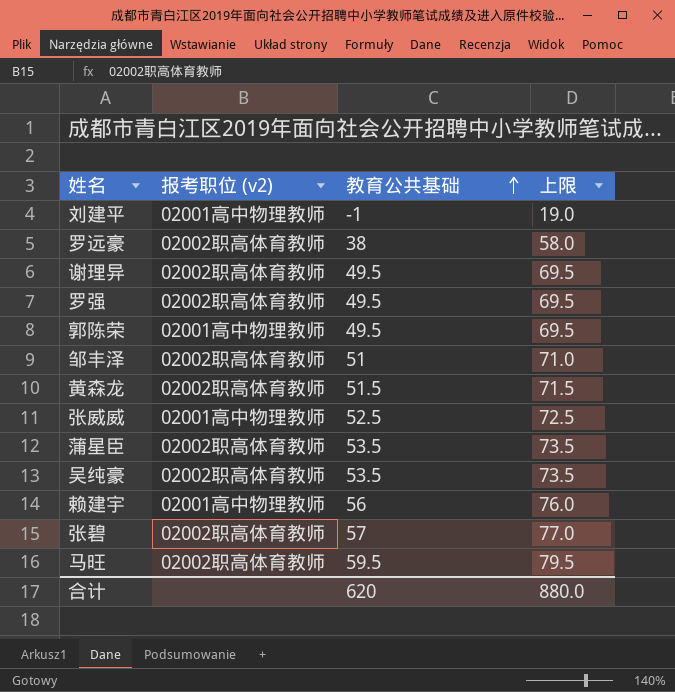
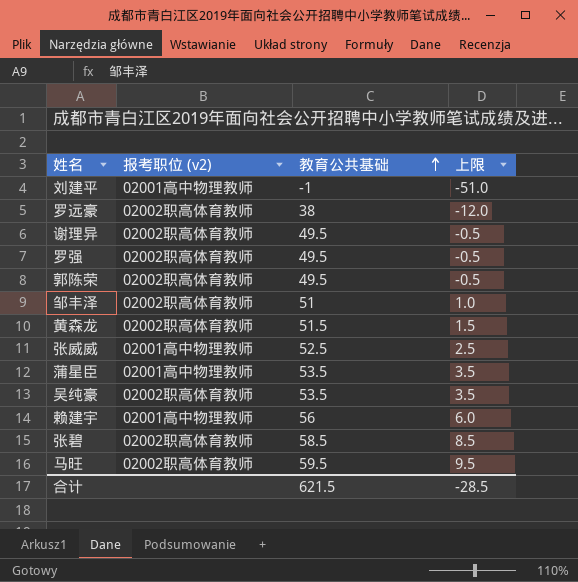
column 上限 | formula: [教育公共基础] + 20 -> [教育公共基础] - 50
郭陈荣 | 报考职位 (v2): 02001高中物理教师 -> 02002职高体育教师
蒲星臣 | 报考职位 (v2): 02002职高体育教师 -> 02001高中物理教师
张碧 | 教育公共基础: 57 -> 58.5
合计 | 教育公共基础: 620 -> 621.5
合计 | 上限: 880.0 -> -28.5

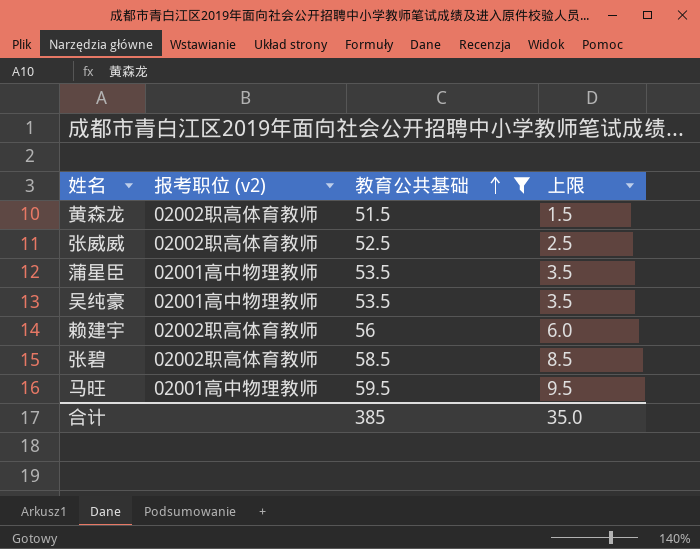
filter: none -> 教育公共基础 >= 51.5
张威威 | 报考职位 (v2): 02001高中物理教师 -> 02002职高体育教师
吴纯豪 | 报考职位 (v2): 02002职高体育教师 -> 02001高中物理教师
赖建宇 | 报考职位 (v2): 02001高中物理教师 -> 02002职高体育教师
马旺 | 报考职位 (v2): 02002职高体育教师 -> 02001高中物理教师
合计 | 教育公共基础: 621.5 -> 385
合计 | 上限: -28.5 -> 35.0

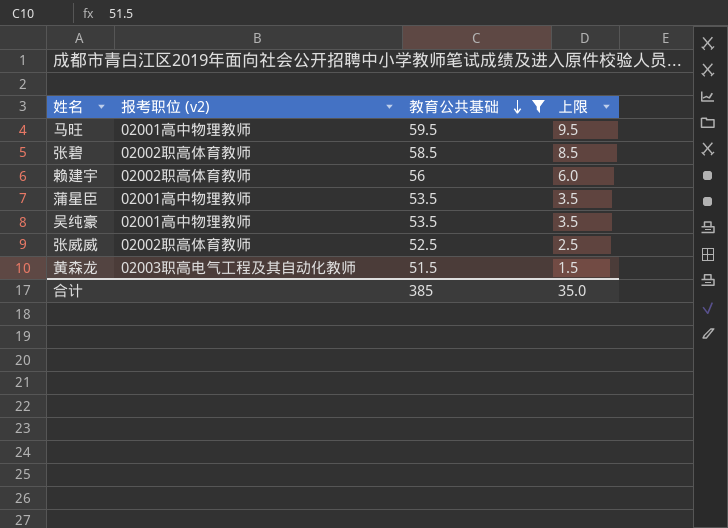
row order: 教育公共基础 ascending -> 教育公共基础 descending
黄森龙 | 报考职位 (v2): 02002职高体育教师 -> 02003职高电气工程及其自动化教师

